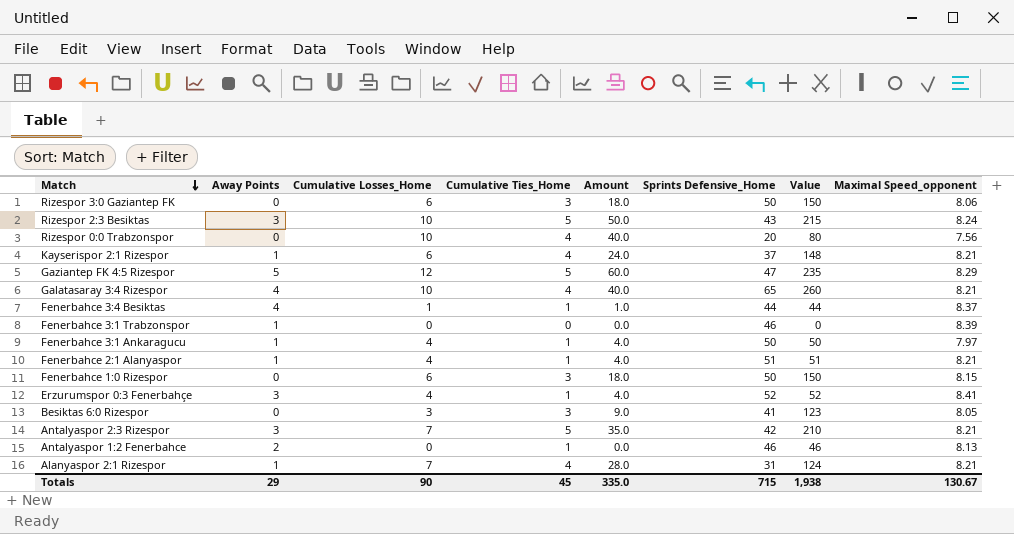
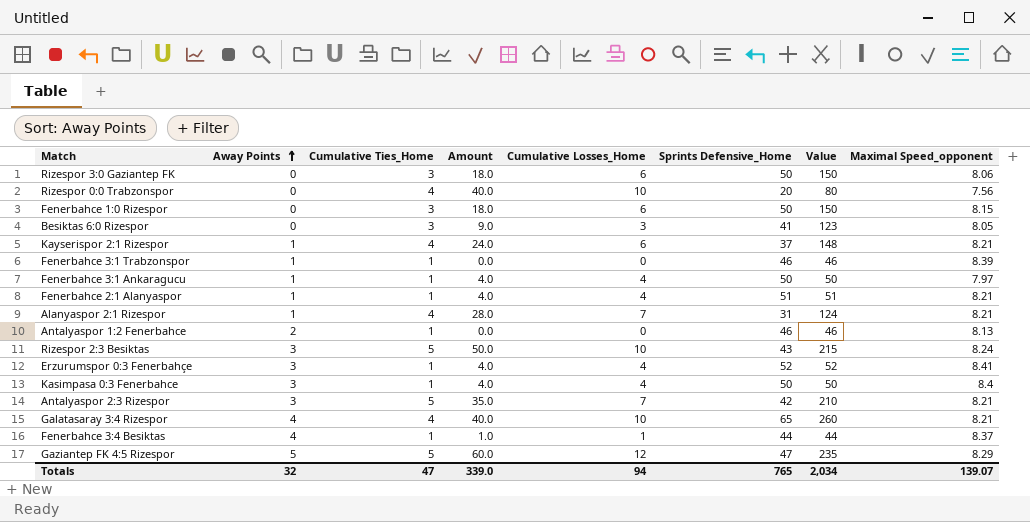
row order: Match descending -> Away Points ascending
column Cumulative Losses_Home | position: 3 -> 5
Fenerbahce 3:1 Trabzonspor | Cumulative Ties_Home: 0 -> 1
Fenerbahce 3:1 Trabzonspor | Value: 0 -> 46
row Kasimpasa 0:3 Fenerbahce: none -> 3 | 1 | 4.0 | 4 | 50 | 50 | 8.4
Totals | Away Points: 29 -> 32
Totals | Cumulative Ties_Home: 45 -> 47
Totals | Amount: 335.0 -> 339.0
Totals | Cumulative Losses_Home: 90 -> 94
Totals | Sprints Defensive_Home: 715 -> 765
Totals | Value: 1,938 -> 2,034
Totals | Maximal Speed_opponent: 130.67 -> 139.07

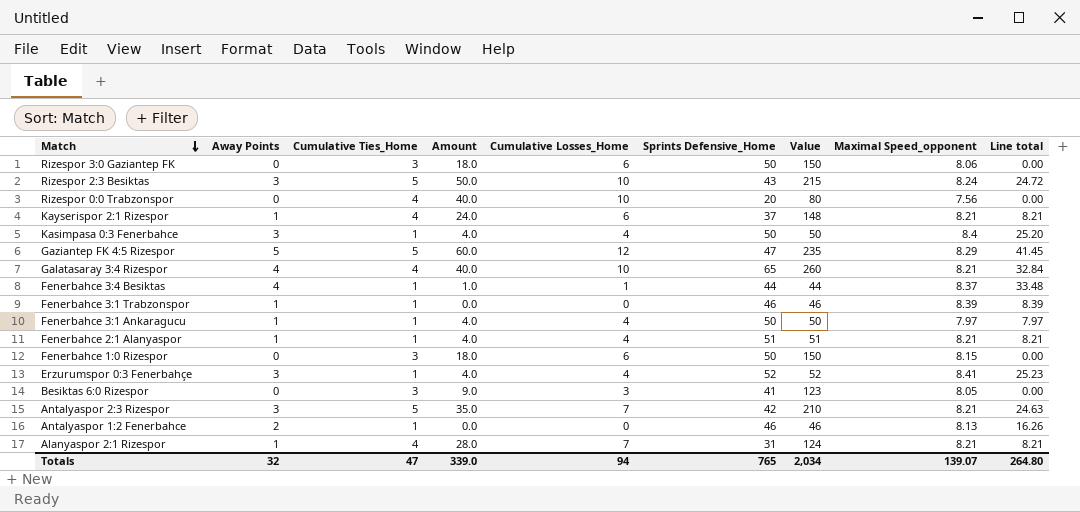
row order: Away Points ascending -> Match descending
column Line total | formula: none -> [Away Points] * [Maximal Speed_opponent]

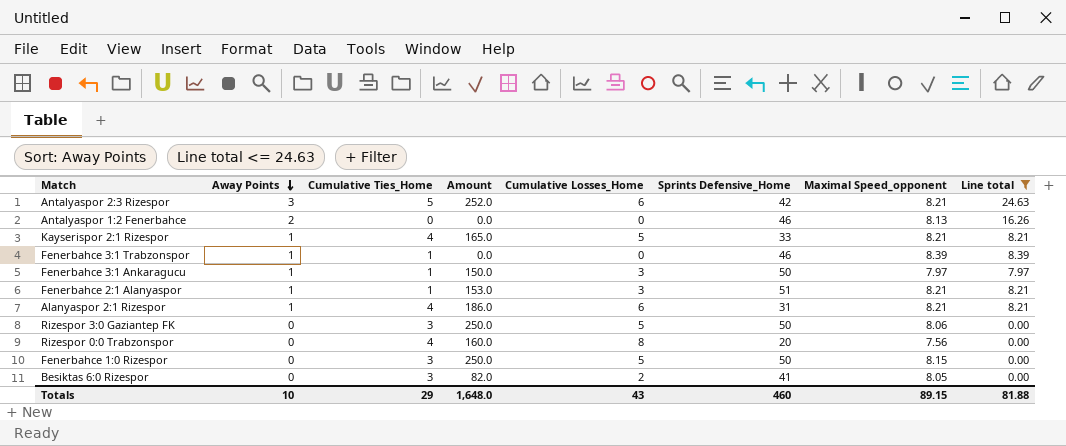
filter: none -> Line total <= 24.63
row order: Match descending -> Away Points descending
column Value | formula: [Cumulative Ties_Home] * [Sprints Defensive_Home] -> none
column Amount | formula: [Cumulative Ties_Home] * [Cumulative Losses_Home] -> [Cumulative Losses_Home] * [Sprints Defensive_Home]
Antalyaspor 2:3 Rizespor | Cumulative Losses_Home: 7 -> 6
Antalyaspor 1:2 Fenerbahce | Cumulative Ties_Home: 1 -> 0
Kayserispor 2:1 Rizespor | Cumulative Losses_Home: 6 -> 5
Kayserispor 2:1 Rizespor | Sprints Defensive_Home: 37 -> 33
Fenerbahce 3:1 Ankaragucu | Cumulative Losses_Home: 4 -> 3
Fenerbahce 2:1 Alanyaspor | Cumulative Losses_Home: 4 -> 3
Alanyaspor 2:1 Rizespor | Cumulative Losses_Home: 7 -> 6
Rizespor 3:0 Gaziantep FK | Cumulative Losses_Home: 6 -> 5
Rizespor 0:0 Trabzonspor | Cumulative Losses_Home: 10 -> 8
Fenerbahce 1:0 Rizespor | Cumulative Losses_Home: 6 -> 5
Besiktas 6:0 Rizespor | Cumulative Losses_Home: 3 -> 2
Totals | Away Points: 32 -> 10
Totals | Cumulative Ties_Home: 47 -> 29
Totals | Amount: 339.0 -> 1,648.0
Totals | Cumulative Losses_Home: 94 -> 43
Totals | Sprints Defensive_Home: 765 -> 460
Totals | Maximal Speed_opponent: 139.07 -> 89.15
Totals | Line total: 264.80 -> 81.88

